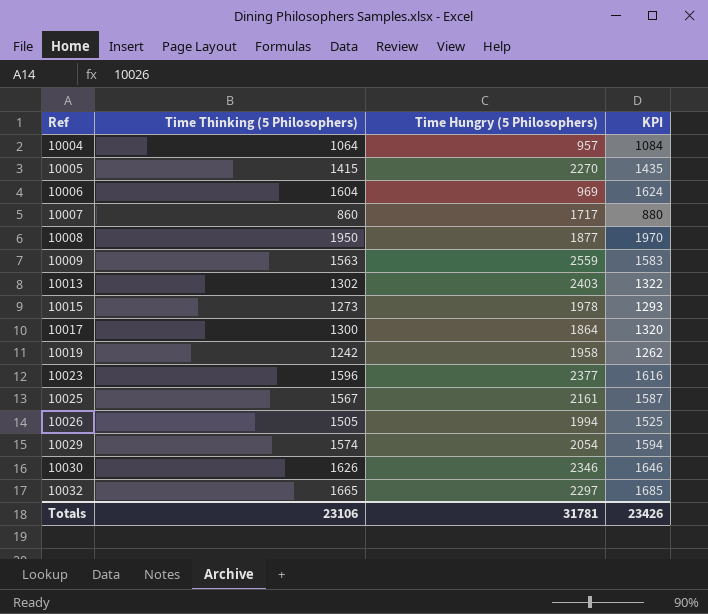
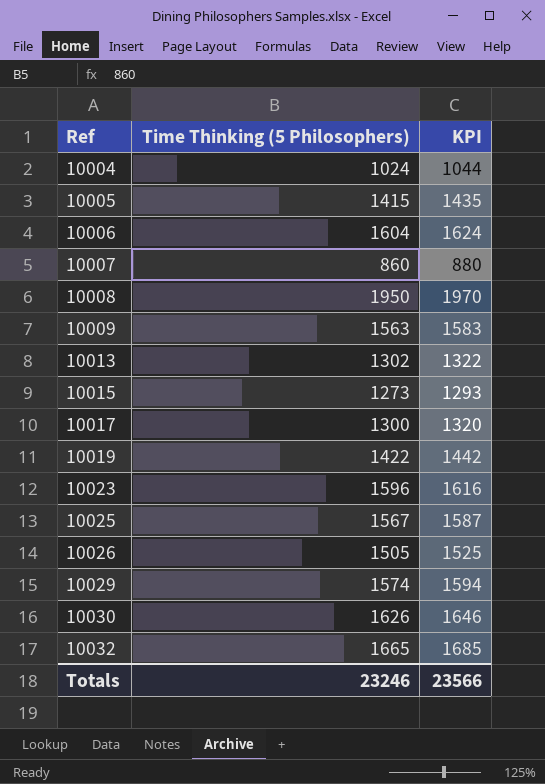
column Time Hungry (5 Philosophers) | position: 3 -> none
10004 | Time Thinking (5 Philosophers): 1064 -> 1024
10004 | KPI: 1084 -> 1044
10019 | Time Thinking (5 Philosophers): 1242 -> 1422
10019 | KPI: 1262 -> 1442
Totals | Time Thinking (5 Philosophers): 23106 -> 23246
Totals | KPI: 23426 -> 23566

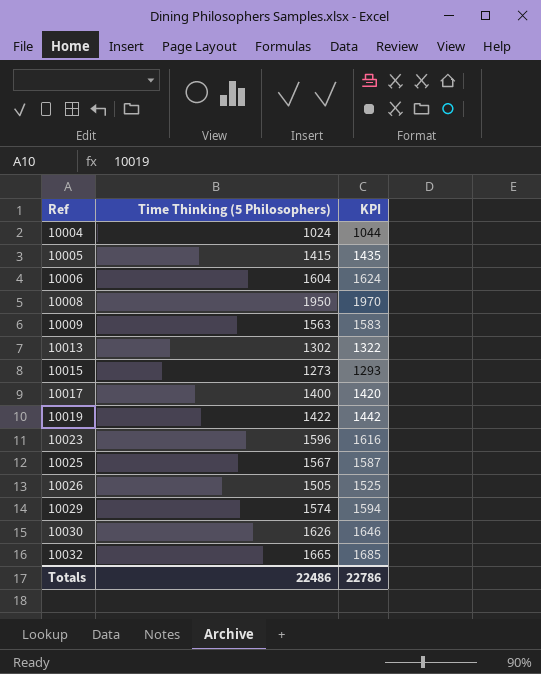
row 10007: 860 | 880 -> none
10017 | Time Thinking (5 Philosophers): 1300 -> 1400
10017 | KPI: 1320 -> 1420
Totals | Time Thinking (5 Philosophers): 23246 -> 22486
Totals | KPI: 23566 -> 22786

